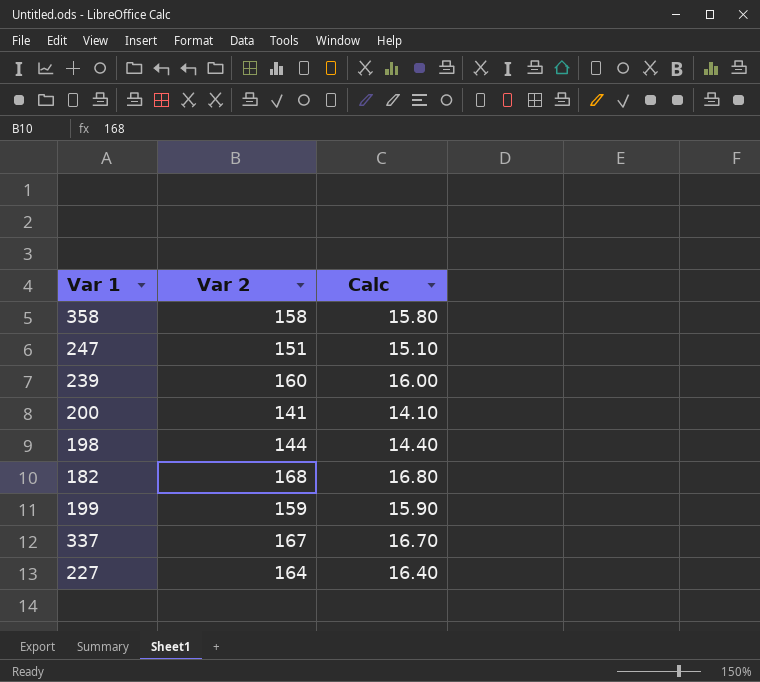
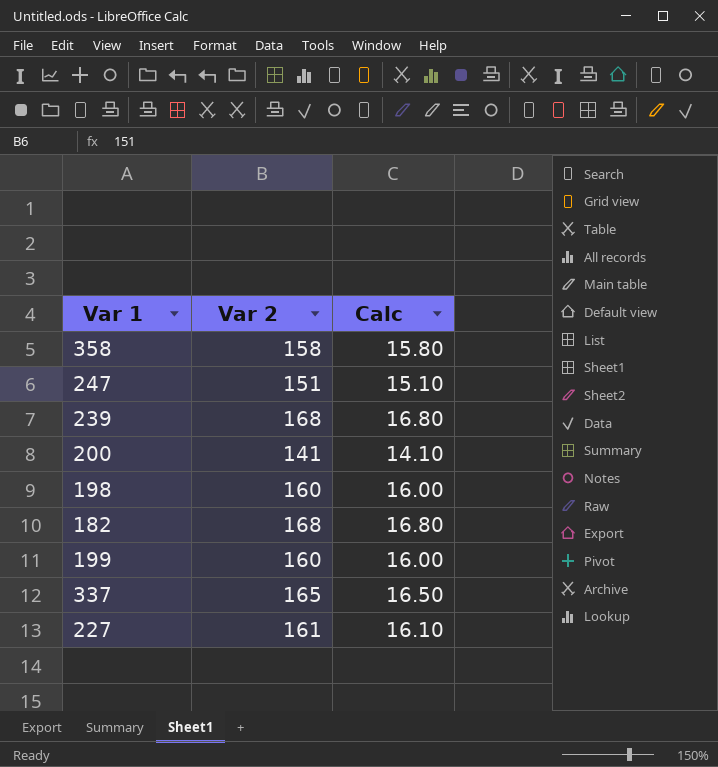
239 | Var 2: 160 -> 168
239 | Calc: 16.00 -> 16.80
198 | Var 2: 144 -> 160
198 | Calc: 14.40 -> 16.00
199 | Var 2: 159 -> 160
199 | Calc: 15.90 -> 16.00
337 | Var 2: 167 -> 165
337 | Calc: 16.70 -> 16.50
227 | Var 2: 164 -> 161
227 | Calc: 16.40 -> 16.10

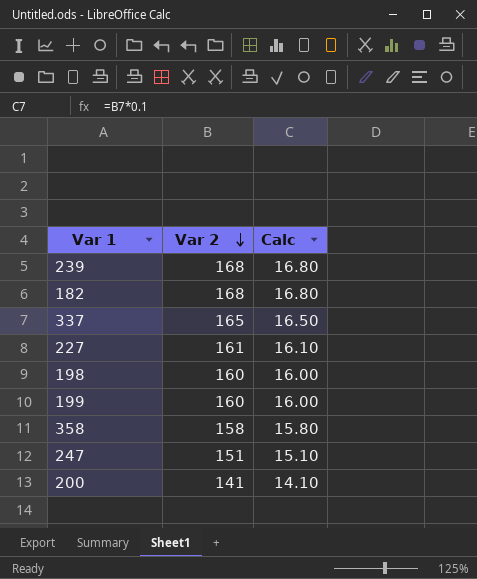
row order: none -> Var 2 descending

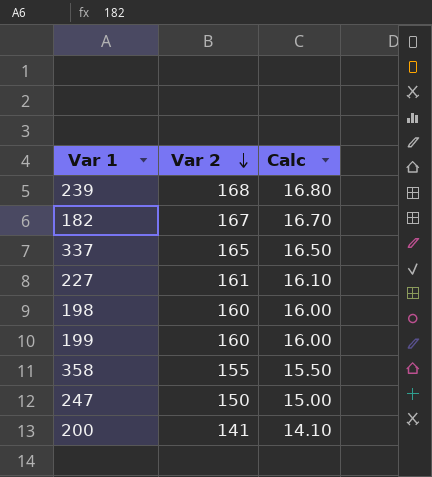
182 | Var 2: 168 -> 167
182 | Calc: 16.80 -> 16.70
358 | Var 2: 158 -> 155
358 | Calc: 15.80 -> 15.50
247 | Var 2: 151 -> 150
247 | Calc: 15.10 -> 15.00

